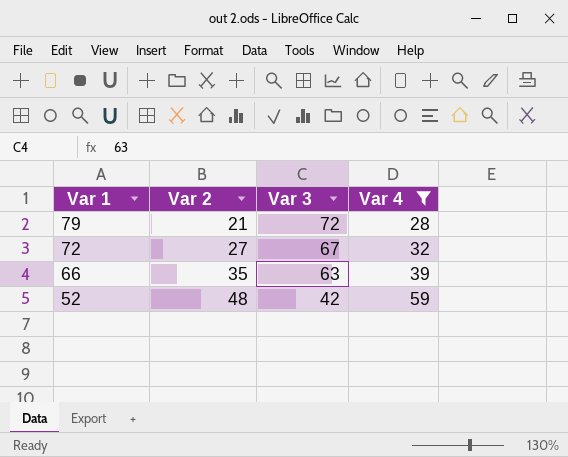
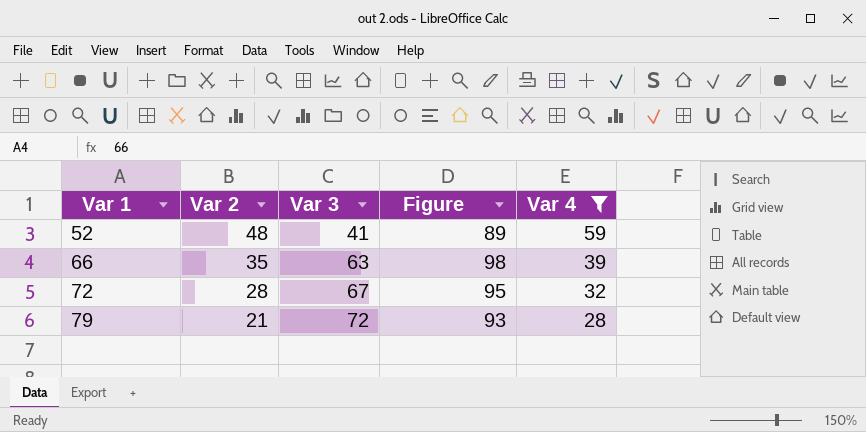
row order: Var 1 descending -> Var 1 ascending
column Figure | formula: none -> [Var 2] + [Var 3]
52 | Var 3: 42 -> 41
72 | Var 2: 27 -> 28

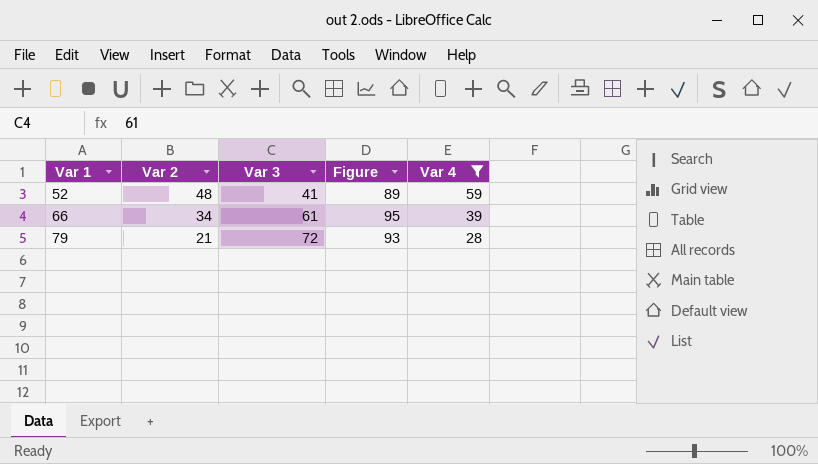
row 72: 28 | 67 | 95 | 32 -> none
66 | Var 2: 35 -> 34
66 | Var 3: 63 -> 61
66 | Figure: 98 -> 95

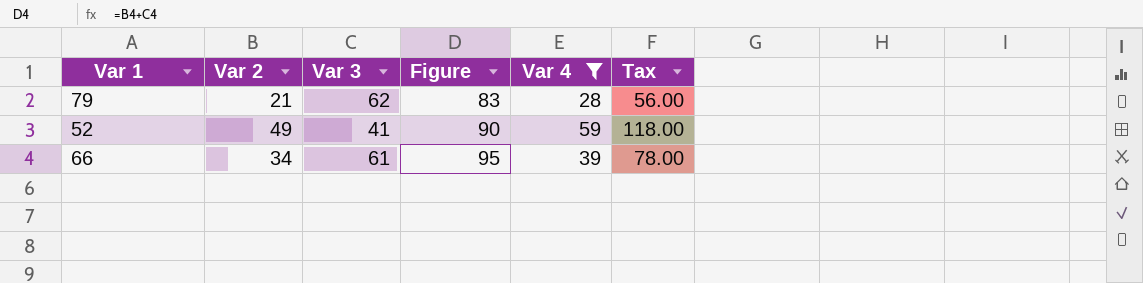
row order: Var 1 ascending -> Figure ascending
column Tax | formula: none -> [Var 4] * 2
79 | Var 3: 72 -> 62
79 | Figure: 93 -> 83
52 | Var 2: 48 -> 49
52 | Figure: 89 -> 90

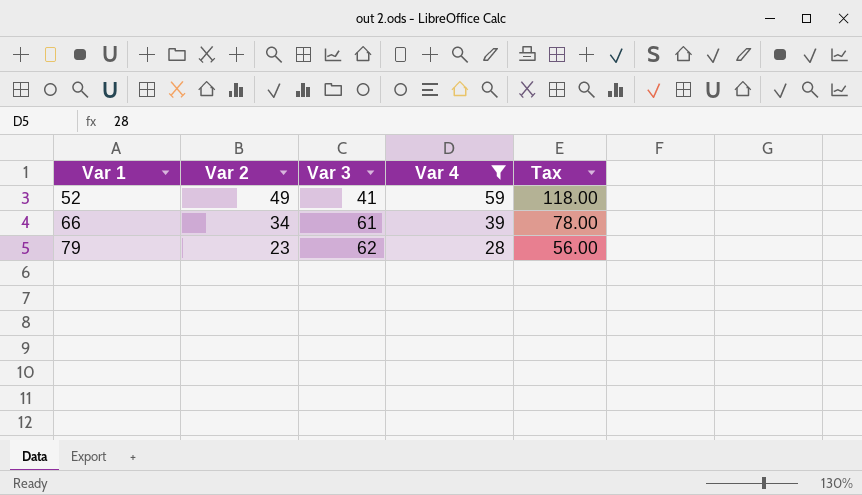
row order: Figure ascending -> Var 1 ascending
column Figure | formula: [Var 2] + [Var 3] -> none
79 | Var 2: 21 -> 23

